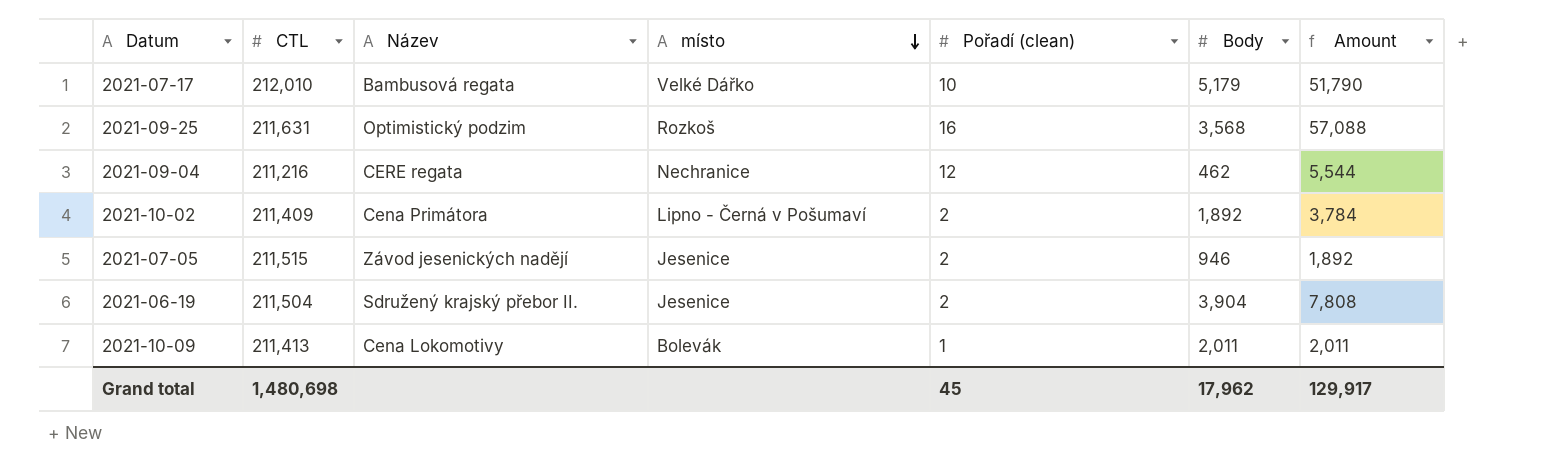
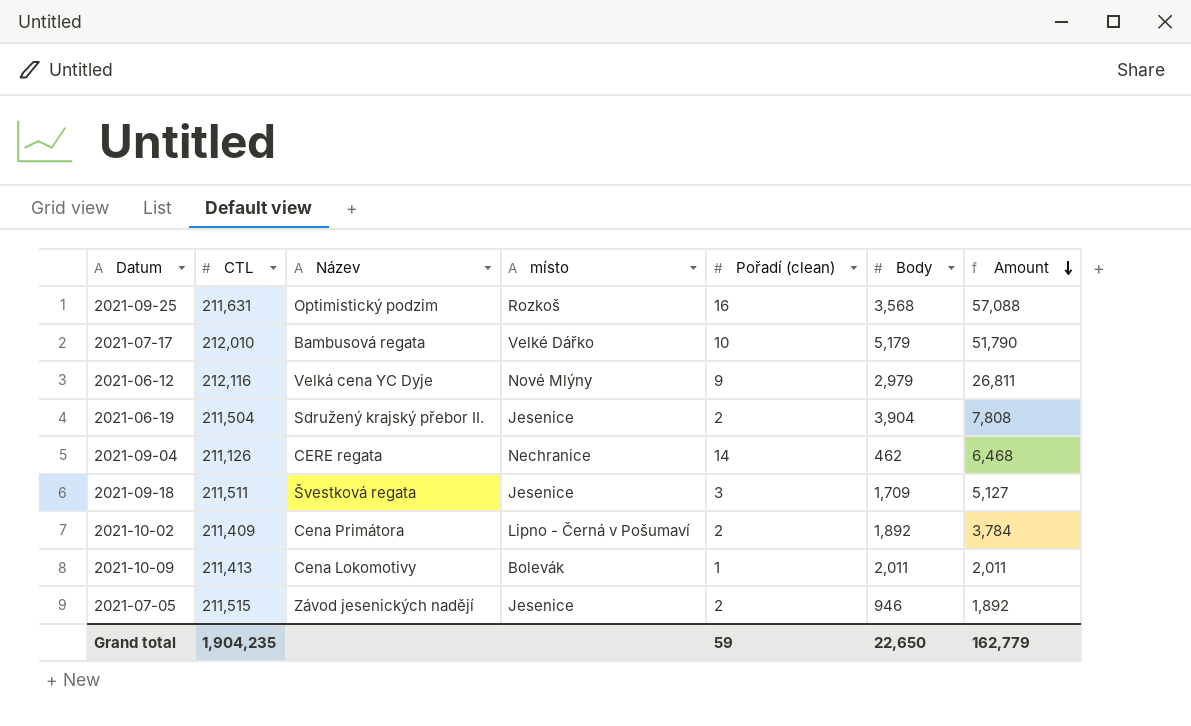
row order: místo descending -> Amount descending
row 2021-06-12: none -> 212,116 | Velká cena YC Dyje | Nové Mlýny | 9 | 2,979 | 26,811
2021-09-04 | CTL: 211,216 -> 211,126
2021-09-04 | Pořadí (clean): 12 -> 14
2021-09-04 | Amount: 5,544 -> 6,468
row 2021-09-18: none -> 211,511 | Švestková regata | Jesenice | 3 | 1,709 | 5,127
Grand total | CTL: 1,480,698 -> 1,904,235
Grand total | Pořadí (clean): 45 -> 59
Grand total | Body: 17,962 -> 22,650
Grand total | Amount: 129,917 -> 162,779

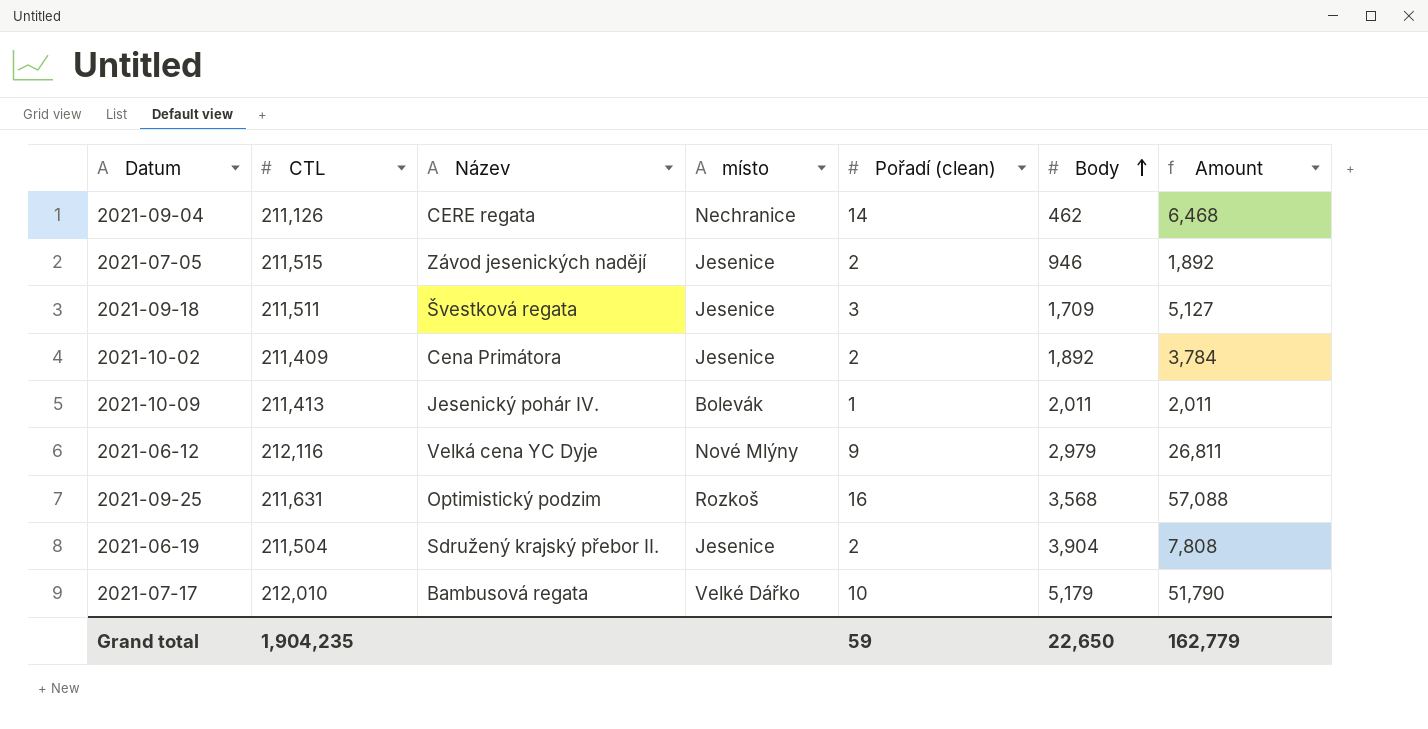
row order: Amount descending -> Body ascending
2021-10-02 | místo: Lipno - Černá v Pošumaví -> Jesenice
2021-10-09 | Název: Cena Lokomotivy -> Jesenický pohár IV.

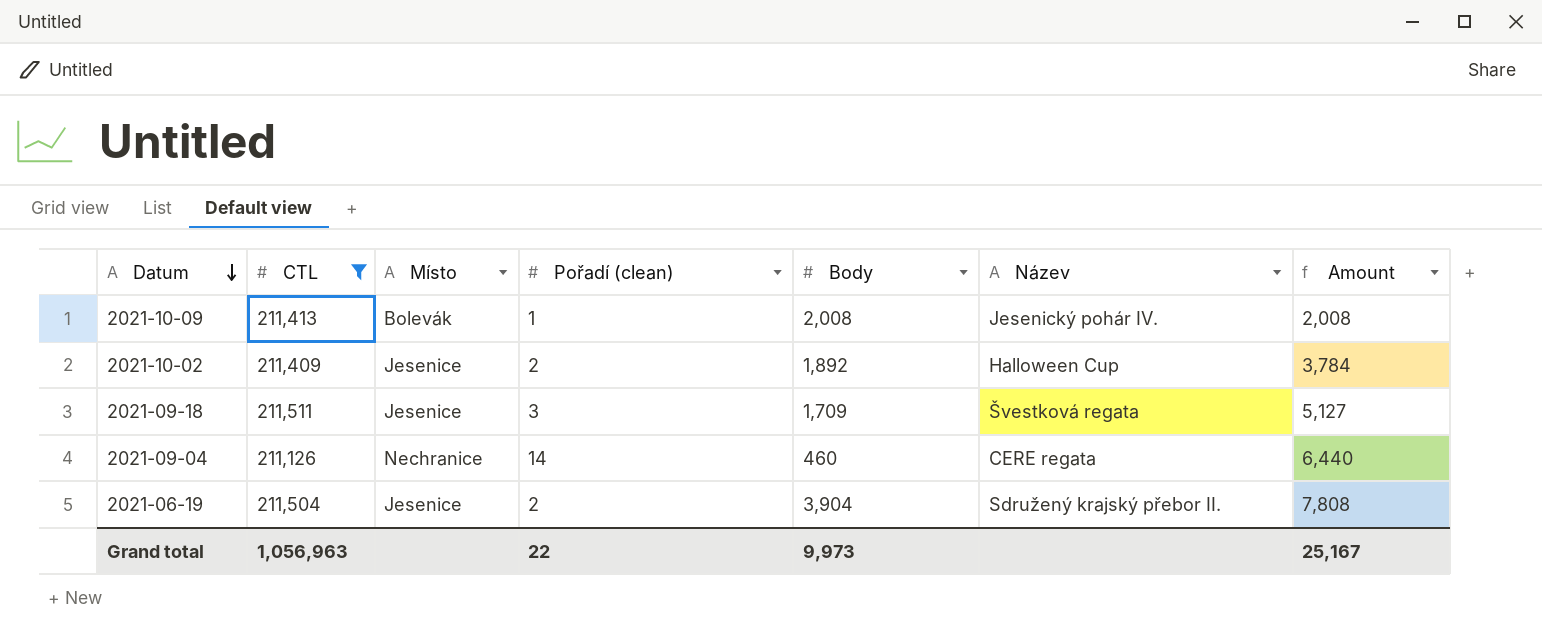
filter: none -> CTL <= 211,511
row order: Body ascending -> Datum descending
column name: místo -> Místo
column Název | position: 3 -> 6
2021-10-09 | Body: 2,011 -> 2,008
2021-10-09 | Amount: 2,011 -> 2,008
2021-10-02 | Název: Cena Primátora -> Halloween Cup
2021-09-04 | Body: 462 -> 460
2021-09-04 | Amount: 6,468 -> 6,440
Grand total | CTL: 1,904,235 -> 1,056,963
Grand total | Pořadí (clean): 59 -> 22
Grand total | Body: 22,650 -> 9,973
Grand total | Amount: 162,779 -> 25,167

